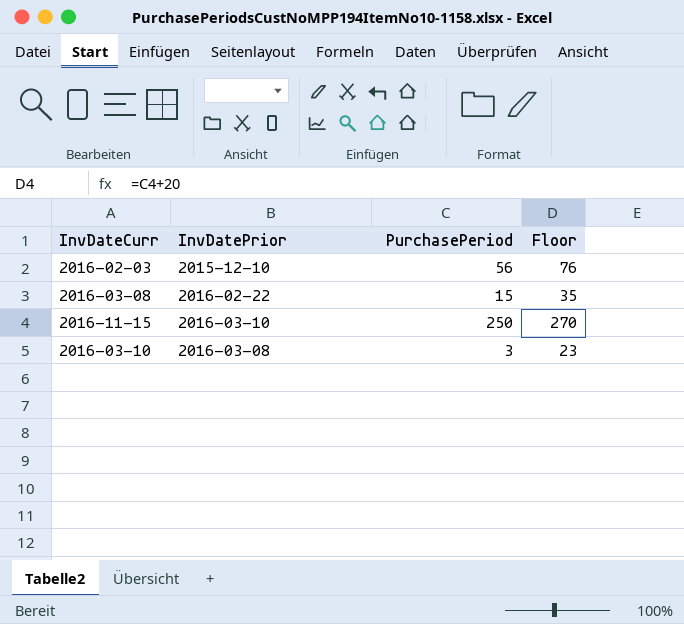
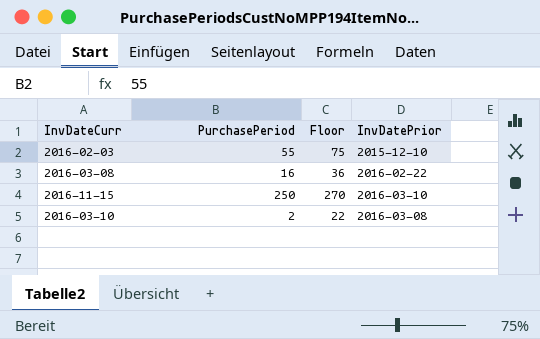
column InvDatePrior | position: 2 -> 4
2016-02-03 | PurchasePeriod: 56 -> 55
2016-02-03 | Floor: 76 -> 75
2016-03-08 | PurchasePeriod: 15 -> 16
2016-03-08 | Floor: 35 -> 36
2016-03-10 | PurchasePeriod: 3 -> 2
2016-03-10 | Floor: 23 -> 22

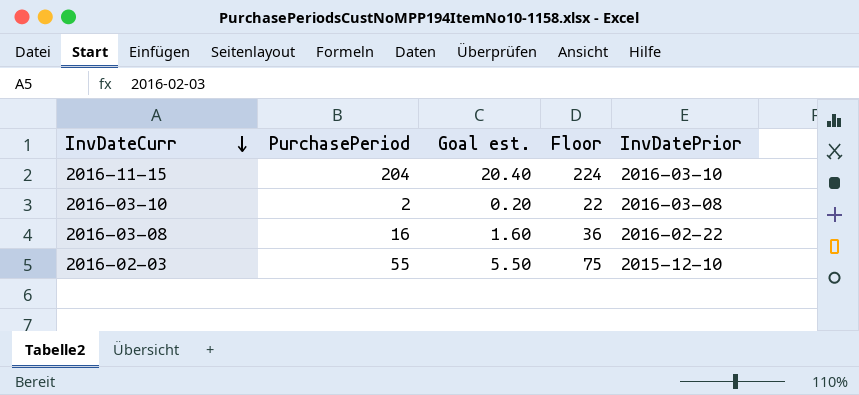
row order: none -> InvDateCurr descending
column Goal est. | formula: none -> [PurchasePeriod] * 0.1
2016-11-15 | PurchasePeriod: 250 -> 204
2016-11-15 | Floor: 270 -> 224

